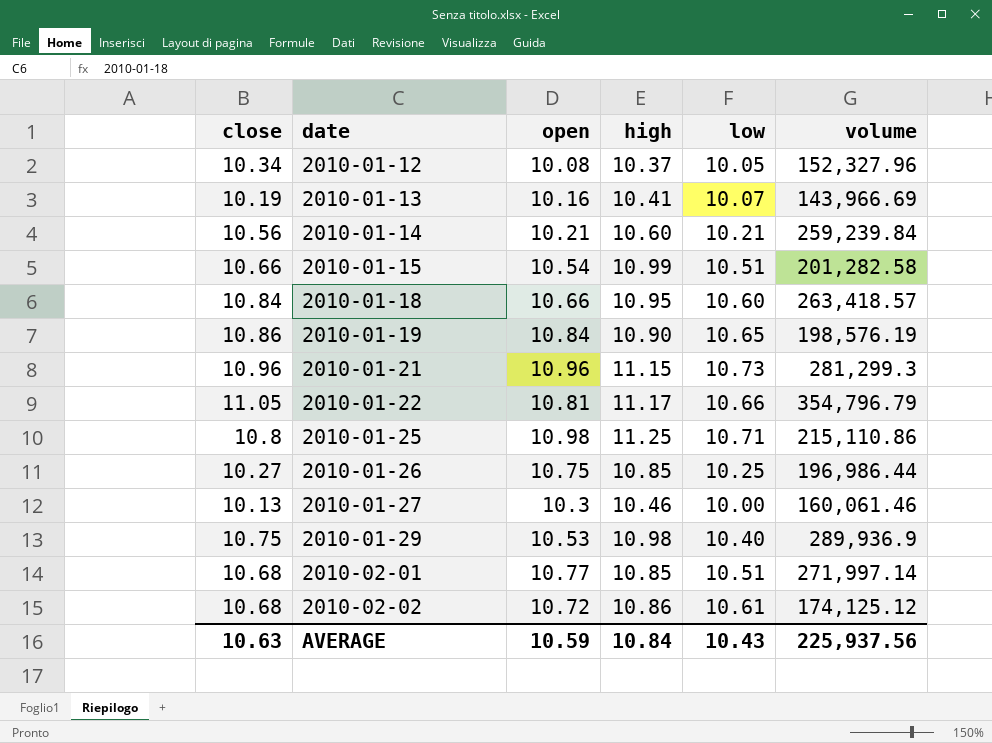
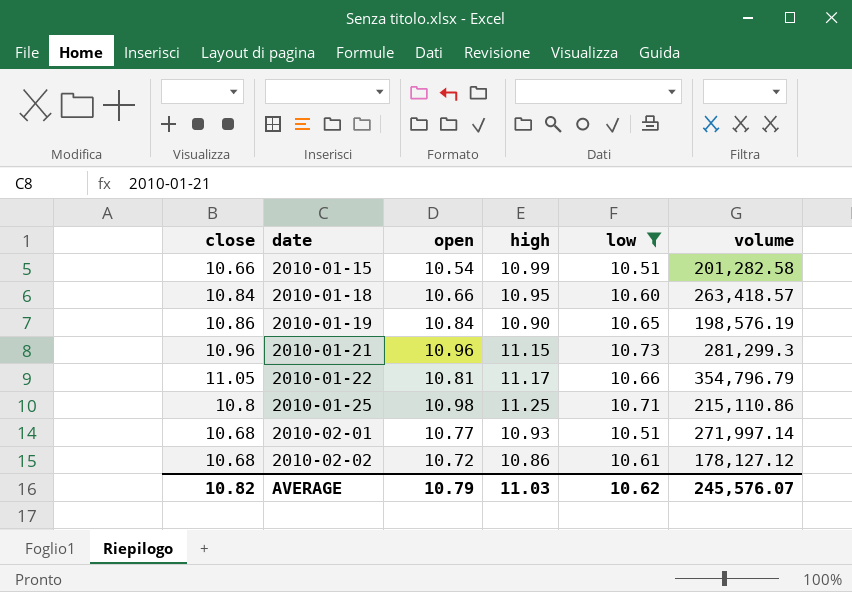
filter: none -> low >= 10.51
2010-02-01 | high: 10.85 -> 10.93
2010-02-02 | volume: 174,125.12 -> 178,127.12
AVERAGE | close: 10.63 -> 10.82
AVERAGE | open: 10.59 -> 10.79
AVERAGE | high: 10.84 -> 11.03
AVERAGE | low: 10.43 -> 10.62
AVERAGE | volume: 225,937.56 -> 245,576.07

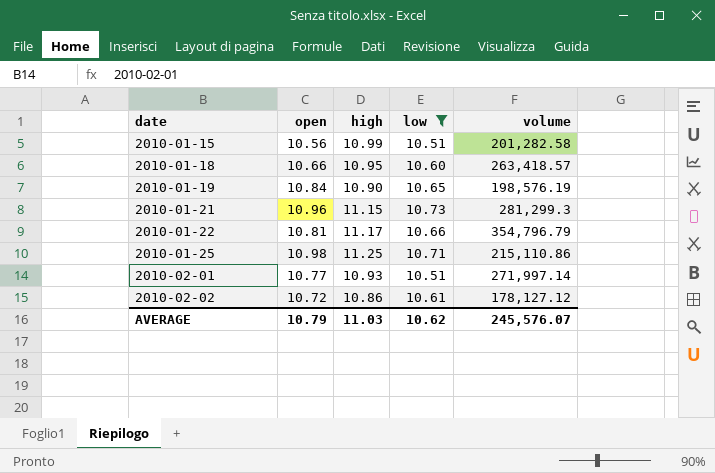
column close | position: 1 -> none
2010-01-15 | open: 10.54 -> 10.56

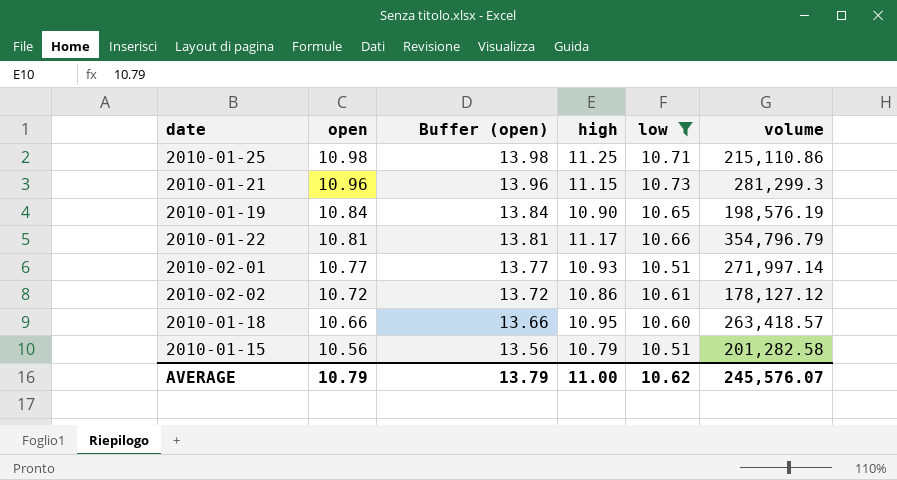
row order: date ascending -> open descending
column Buffer (open) | formula: none -> [open] + 3
2010-01-15 | high: 10.99 -> 10.79
AVERAGE | high: 11.03 -> 11.00

